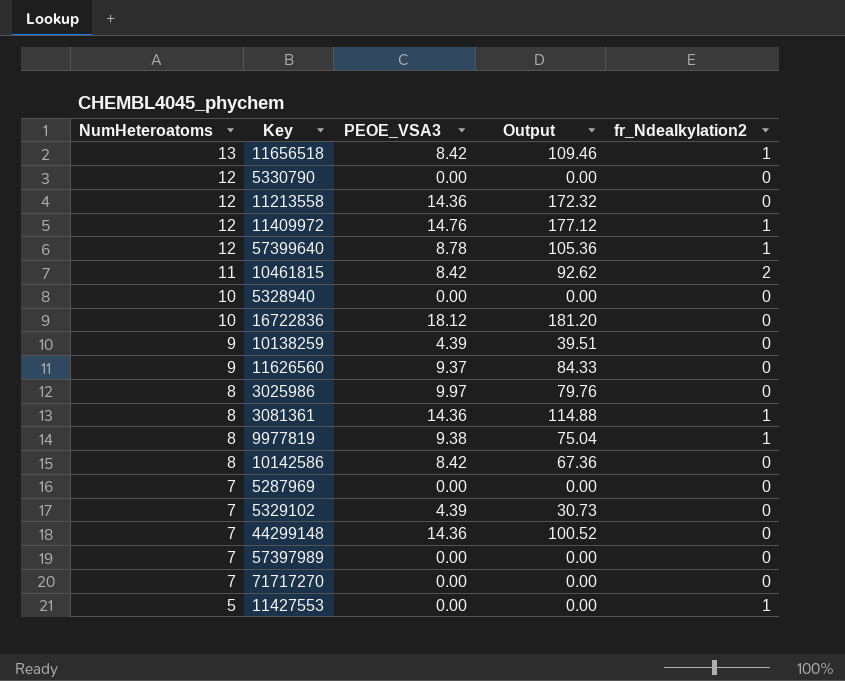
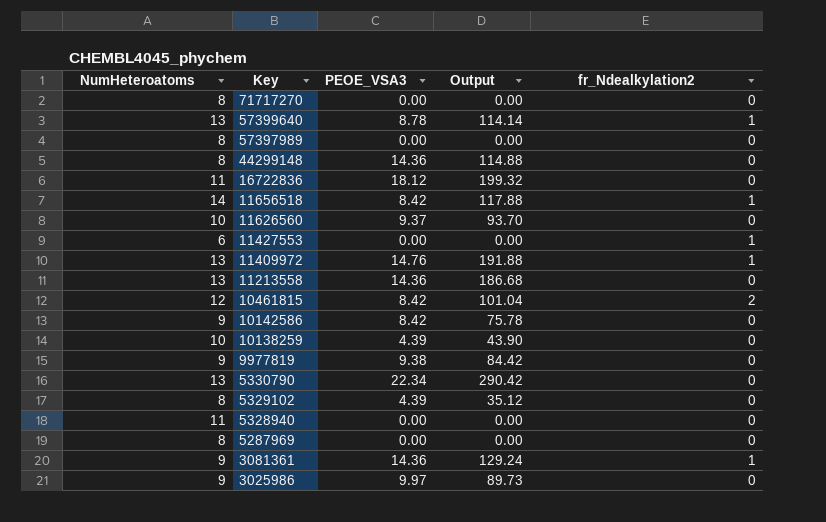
row order: NumHeteroatoms descending -> Key descending
71717270 | NumHeteroatoms: 7 -> 8
57399640 | NumHeteroatoms: 12 -> 13
57399640 | Output: 105.36 -> 114.14
57397989 | NumHeteroatoms: 7 -> 8
44299148 | NumHeteroatoms: 7 -> 8
44299148 | Output: 100.52 -> 114.88
16722836 | NumHeteroatoms: 10 -> 11
16722836 | Output: 181.20 -> 199.32
11656518 | NumHeteroatoms: 13 -> 14
11656518 | Output: 109.46 -> 117.88
11626560 | NumHeteroatoms: 9 -> 10
11626560 | Output: 84.33 -> 93.70
11427553 | NumHeteroatoms: 5 -> 6
11409972 | NumHeteroatoms: 12 -> 13
11409972 | Output: 177.12 -> 191.88
11213558 | NumHeteroatoms: 12 -> 13
11213558 | Output: 172.32 -> 186.68
10461815 | NumHeteroatoms: 11 -> 12
10461815 | Output: 92.62 -> 101.04
10142586 | NumHeteroatoms: 8 -> 9
10142586 | Output: 67.36 -> 75.78
10138259 | NumHeteroatoms: 9 -> 10
10138259 | Output: 39.51 -> 43.90
9977819 | NumHeteroatoms: 8 -> 9
9977819 | Output: 75.04 -> 84.42
9977819 | fr_Ndealkylation2: 1 -> 0
5330790 | NumHeteroatoms: 12 -> 13
5330790 | PEOE_VSA3: 0.00 -> 22.34
5330790 | Output: 0.00 -> 290.42
5329102 | NumHeteroatoms: 7 -> 8
5329102 | Output: 30.73 -> 35.12
5328940 | NumHeteroatoms: 10 -> 11
5287969 | NumHeteroatoms: 7 -> 8
3081361 | NumHeteroatoms: 8 -> 9
3081361 | Output: 114.88 -> 129.24
3025986 | NumHeteroatoms: 8 -> 9
3025986 | Output: 79.76 -> 89.73

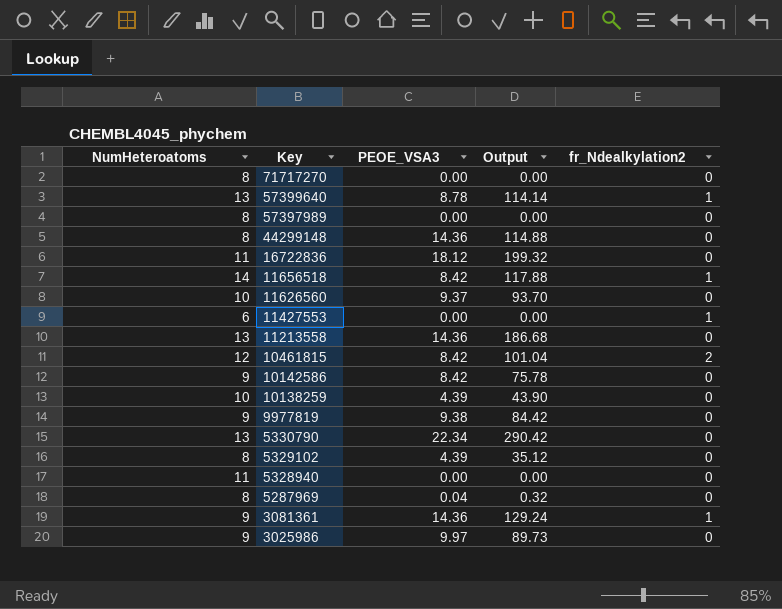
row 11409972: 13 | 14.76 | 191.88 | 1 -> none
5287969 | PEOE_VSA3: 0.00 -> 0.04
5287969 | Output: 0.00 -> 0.32

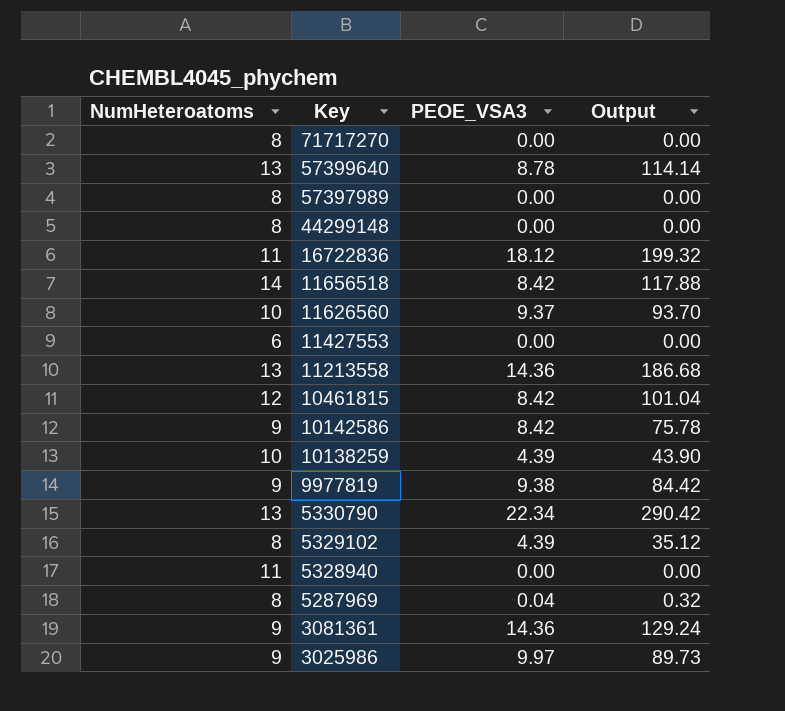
column fr_Ndealkylation2 | position: 5 -> none
44299148 | PEOE_VSA3: 14.36 -> 0.00
44299148 | Output: 114.88 -> 0.00

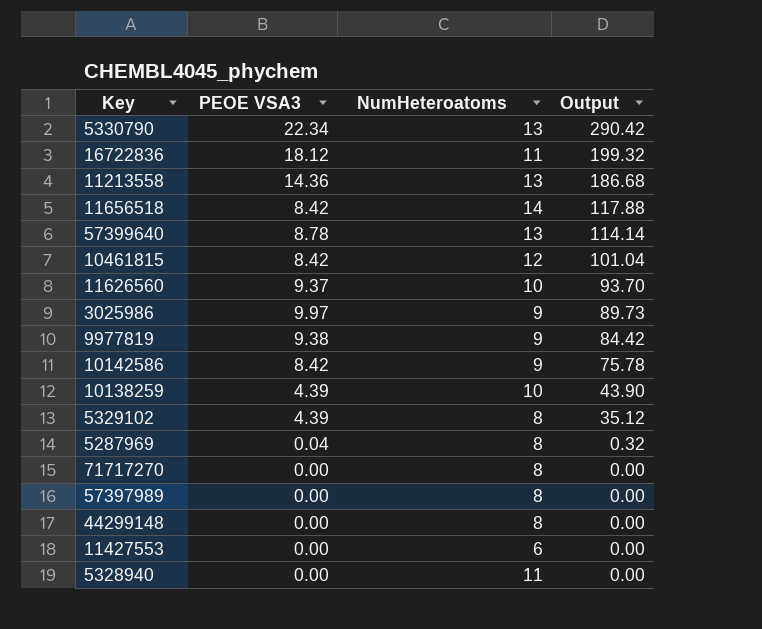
row order: Key descending -> Output descending
column name: PEOE_VSA3 -> PEOE VSA3
column NumHeteroatoms | position: 1 -> 3
row 3081361: 9 | 14.36 | 129.24 -> none

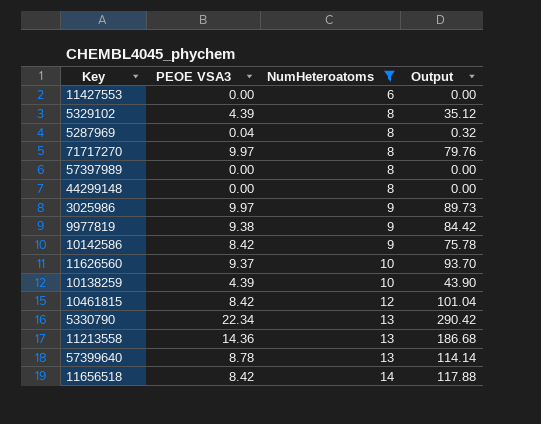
filter: none -> NumHeteroatoms != 11
row order: Output descending -> NumHeteroatoms ascending
71717270 | PEOE VSA3: 0.00 -> 9.97
71717270 | Output: 0.00 -> 79.76

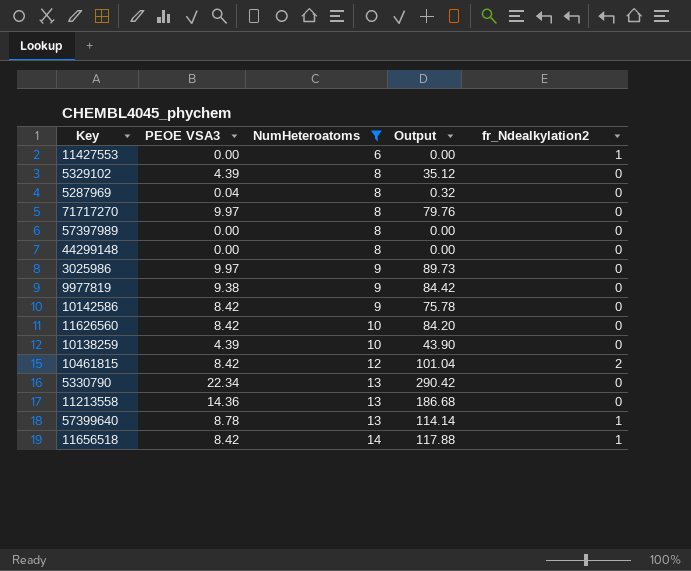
column fr_Ndealkylation2 | position: none -> 5
11626560 | PEOE VSA3: 9.37 -> 8.42
11626560 | Output: 93.70 -> 84.20

